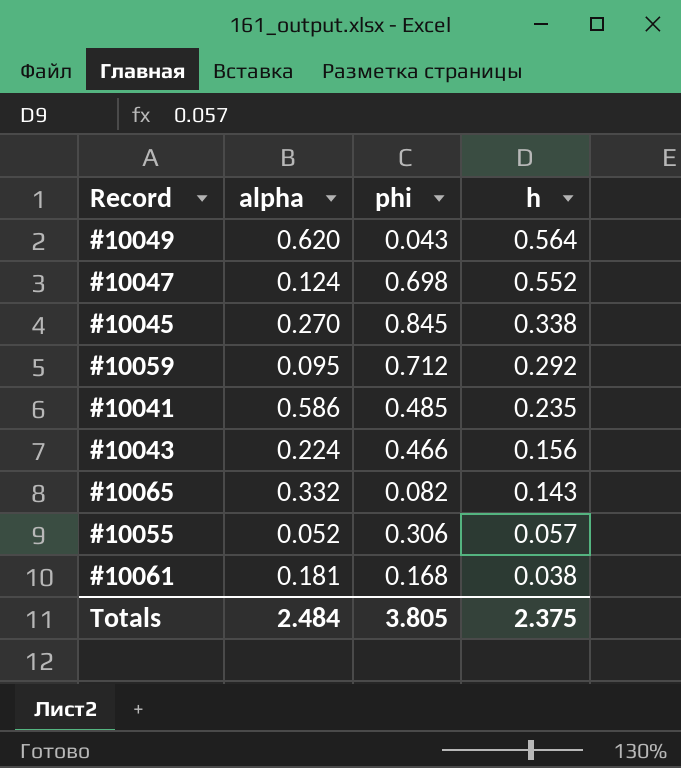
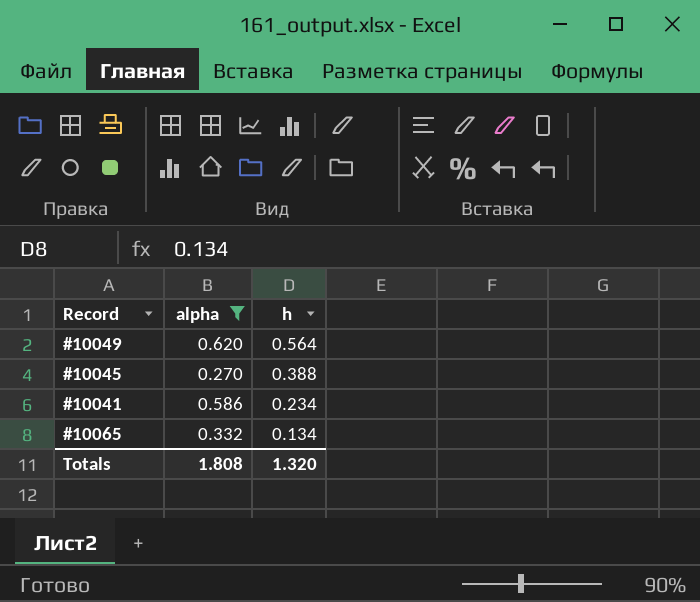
filter: none -> alpha >= 0.270
column phi | position: 3 -> none
#10045 | h: 0.338 -> 0.388
#10041 | h: 0.235 -> 0.234
#10065 | h: 0.143 -> 0.134
Totals | alpha: 2.484 -> 1.808
Totals | h: 2.375 -> 1.320

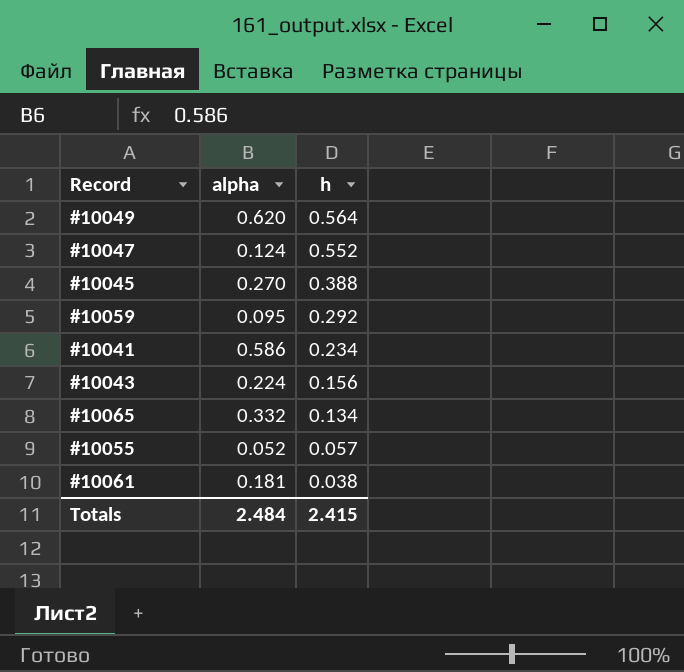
filter: alpha >= 0.270 -> none
Totals | alpha: 1.808 -> 2.484
Totals | h: 1.320 -> 2.415

